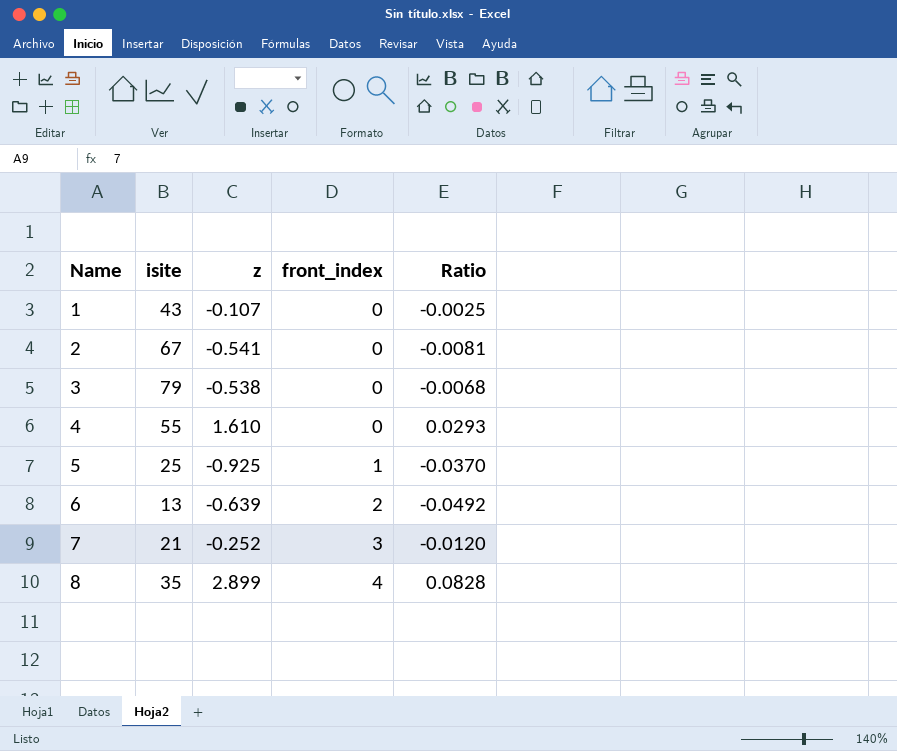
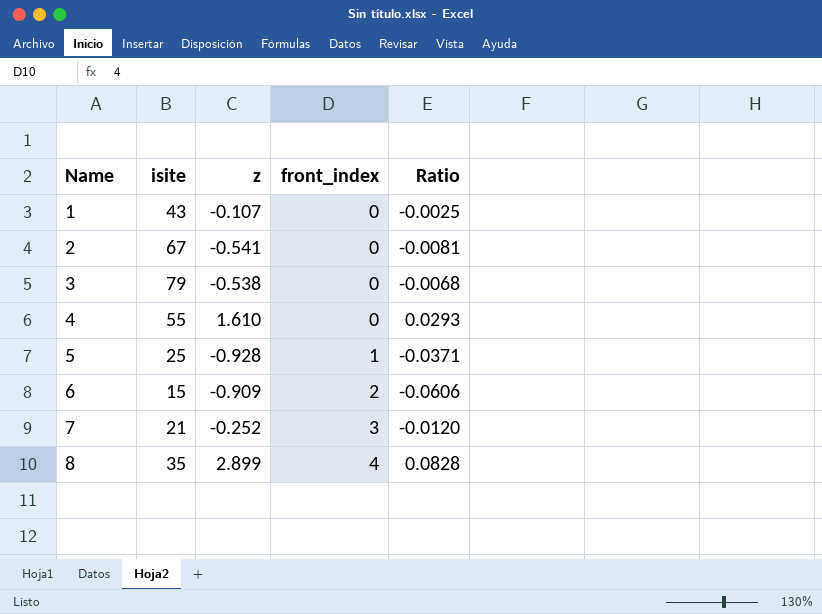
5 | z: -0.925 -> -0.928
5 | Ratio: -0.0370 -> -0.0371
6 | isite: 13 -> 15
6 | z: -0.639 -> -0.909
6 | Ratio: -0.0492 -> -0.0606

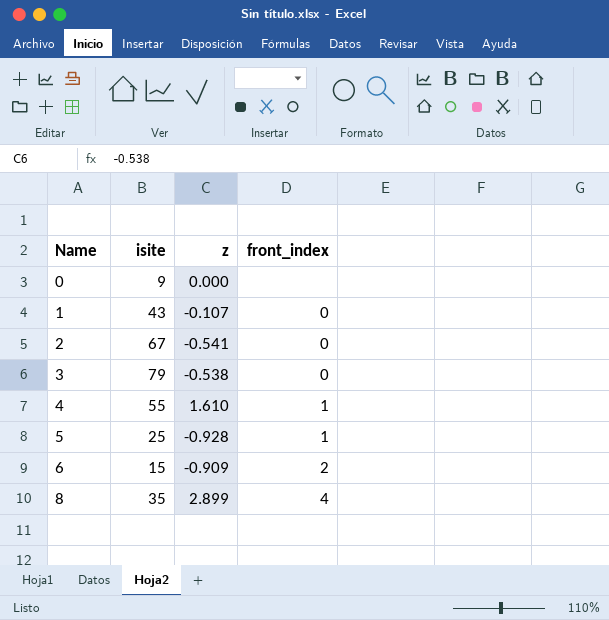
column Ratio | formula: [z] / [isite] -> none
row 7: 21 | -0.252 | 3 | -0.0120 -> none
row 0: none -> 9 | 0.000 | none
4 | front_index: 0 -> 1

